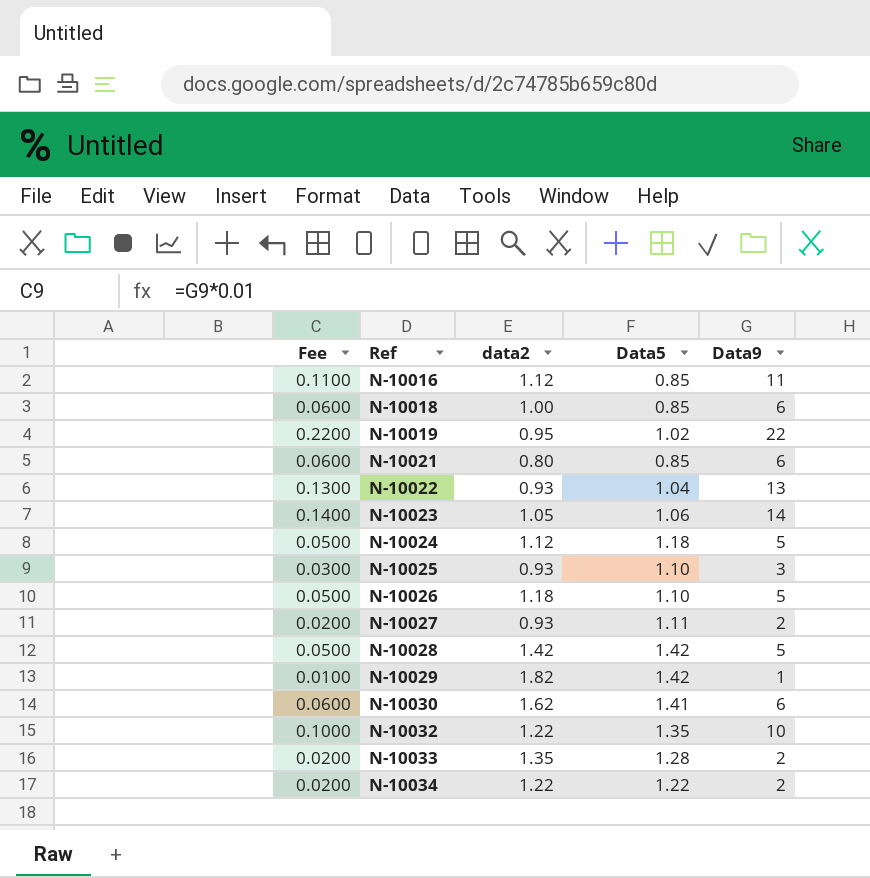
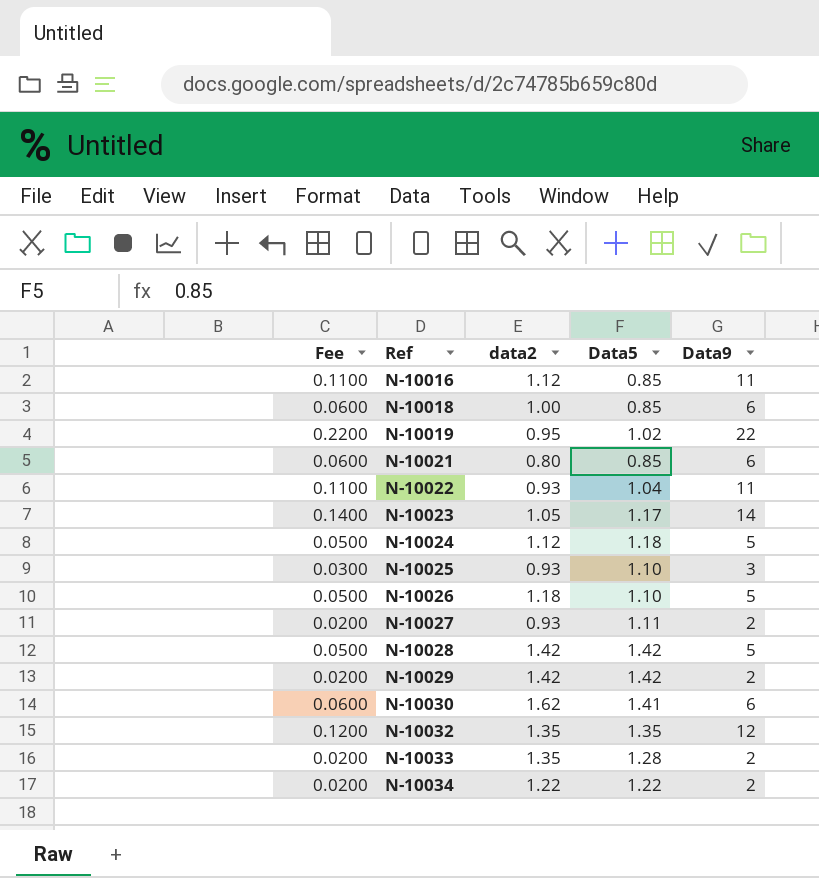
N-10022 | Fee: 0.1300 -> 0.1100
N-10022 | Data9: 13 -> 11
N-10023 | Data5: 1.06 -> 1.17
N-10029 | Fee: 0.0100 -> 0.0200
N-10029 | data2: 1.82 -> 1.42
N-10029 | Data9: 1 -> 2
N-10032 | Fee: 0.1000 -> 0.1200
N-10032 | data2: 1.22 -> 1.35
N-10032 | Data9: 10 -> 12

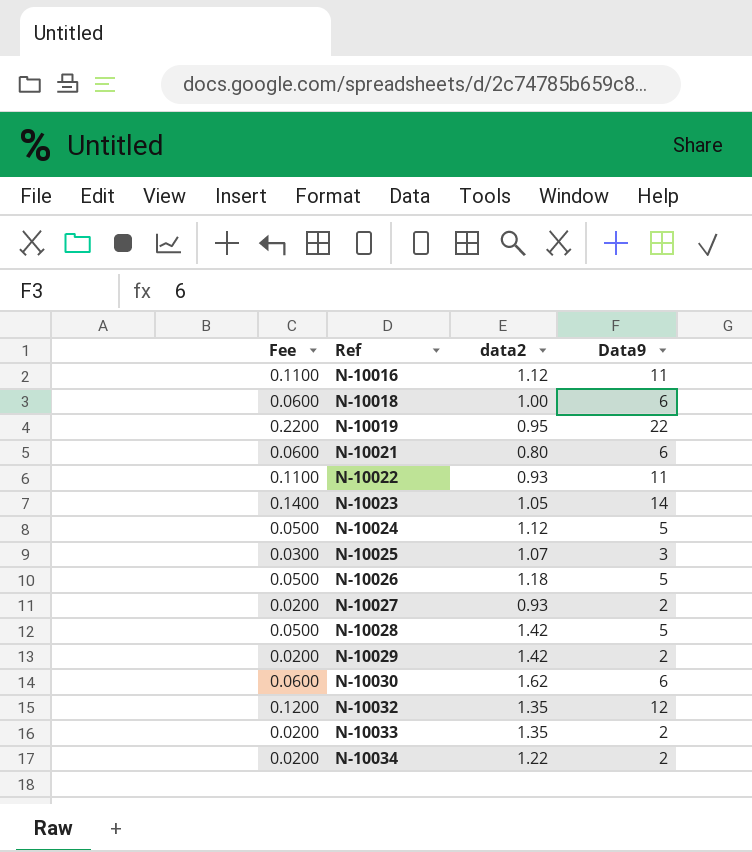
column Data5 | position: 4 -> none
N-10025 | data2: 0.93 -> 1.07

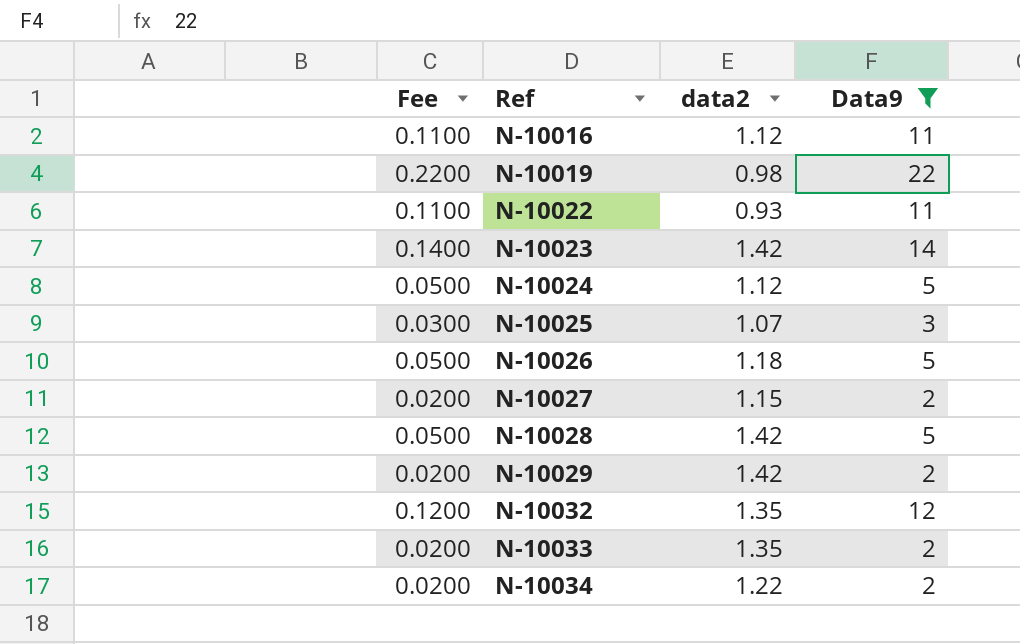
filter: none -> Data9 != 6
N-10019 | data2: 0.95 -> 0.98
N-10023 | data2: 1.05 -> 1.42
N-10027 | data2: 0.93 -> 1.15

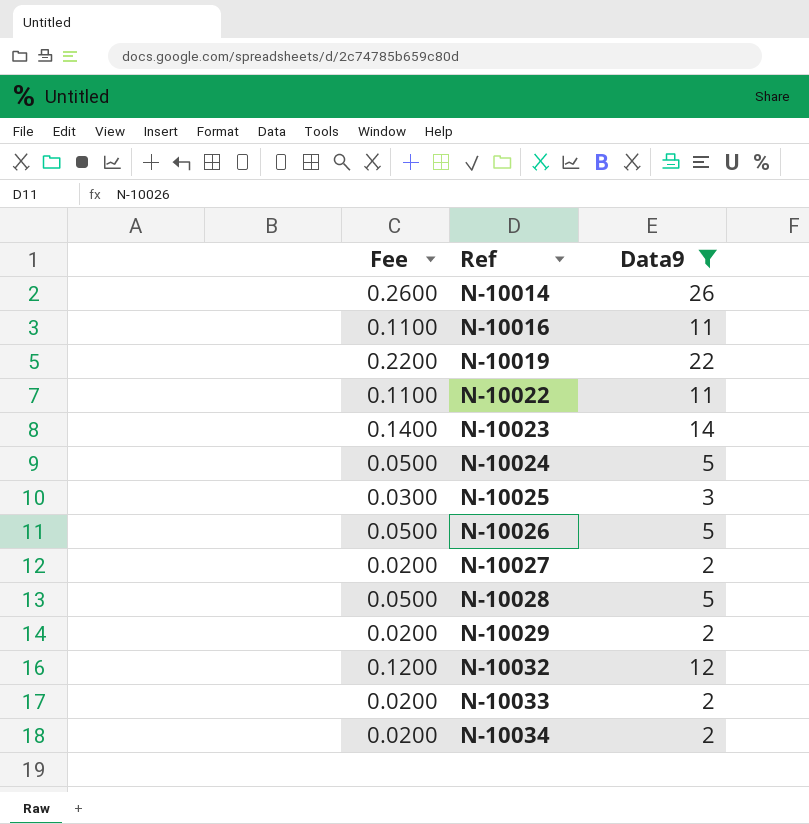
column data2 | position: 3 -> none
row N-10014: none -> 0.2600 | 26

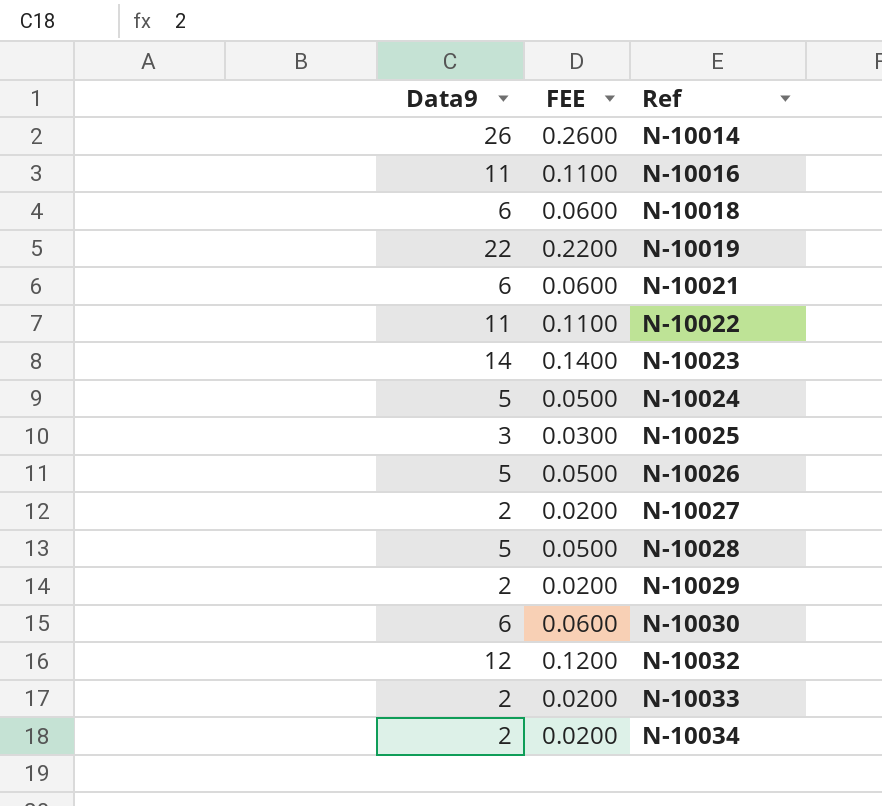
filter: Data9 != 6 -> none
column Data9 | position: 3 -> 1
column name: Fee -> FEE

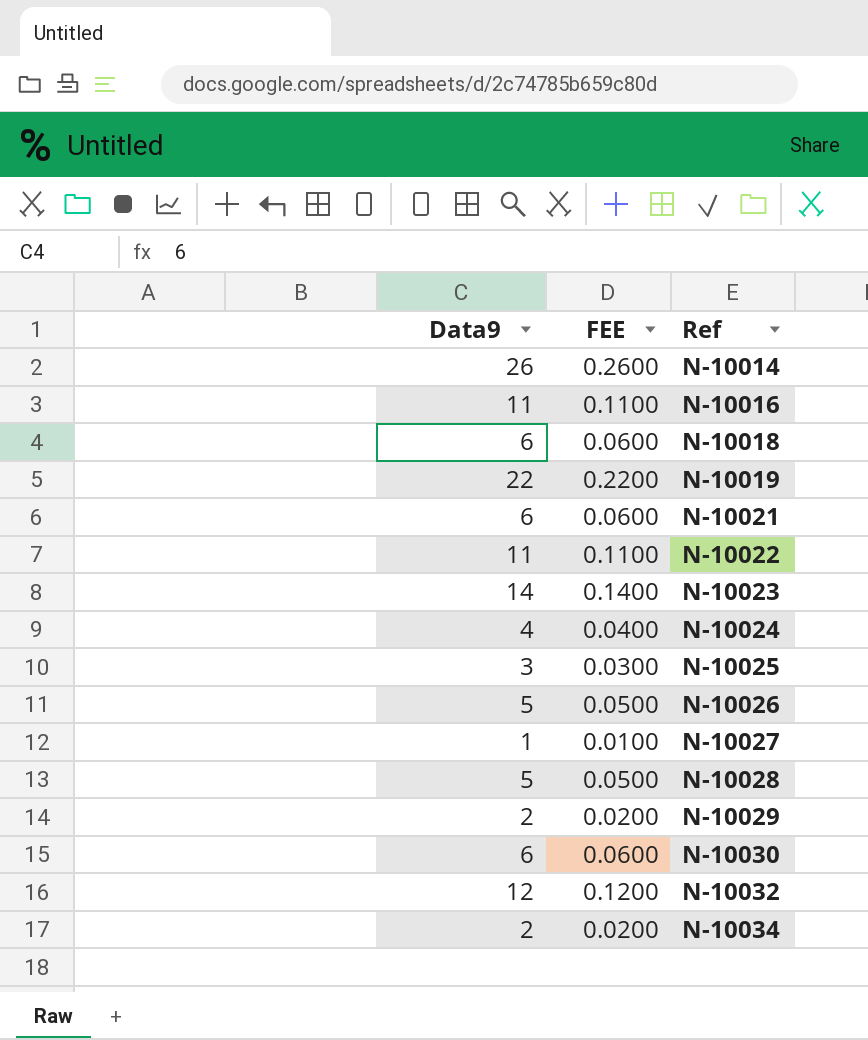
row N-10033: 2 | 0.0200 -> none
N-10024 | Data9: 5 -> 4
N-10024 | FEE: 0.0500 -> 0.0400
N-10027 | Data9: 2 -> 1
N-10027 | FEE: 0.0200 -> 0.0100

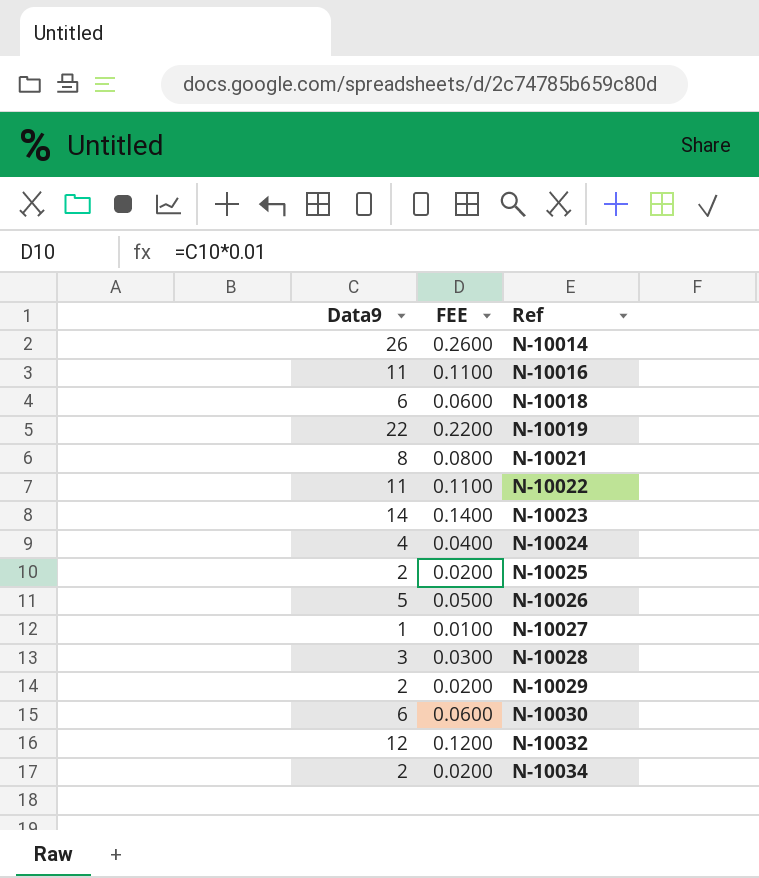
N-10021 | Data9: 6 -> 8
N-10021 | FEE: 0.0600 -> 0.0800
N-10025 | Data9: 3 -> 2
N-10025 | FEE: 0.0300 -> 0.0200
N-10028 | Data9: 5 -> 3
N-10028 | FEE: 0.0500 -> 0.0300

